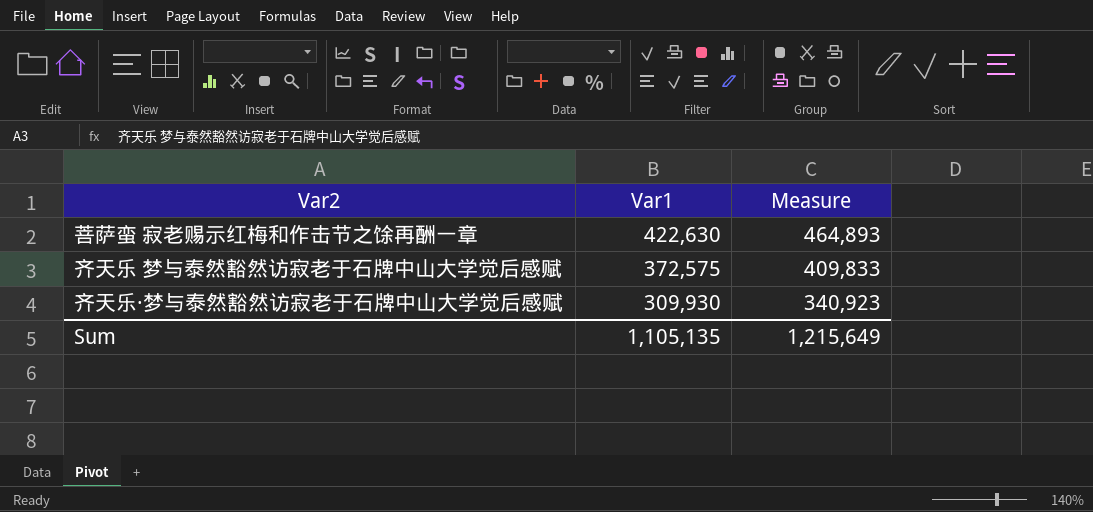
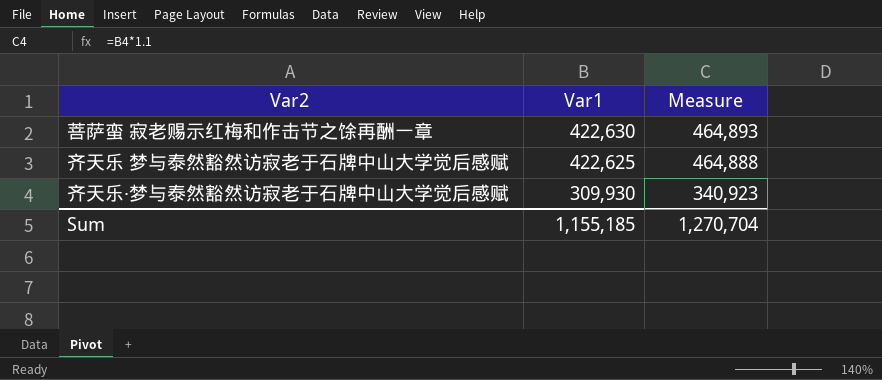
齐天乐 梦与泰然豁然访寂老于石牌中山大学觉后感赋 | Var1: 372,575 -> 422,625
齐天乐 梦与泰然豁然访寂老于石牌中山大学觉后感赋 | Measure: 409,833 -> 464,888
Sum | Var1: 1,105,135 -> 1,155,185
Sum | Measure: 1,215,649 -> 1,270,704

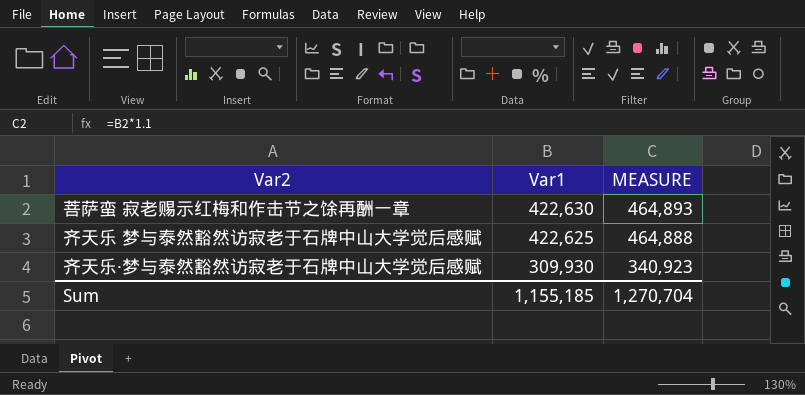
column name: Measure -> MEASURE

